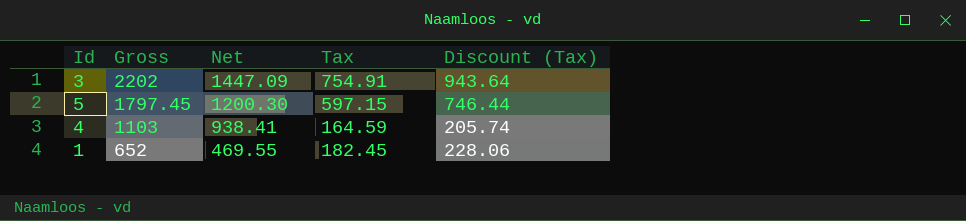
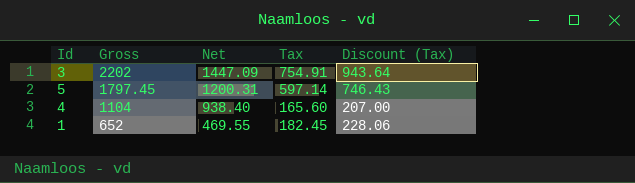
5 | Net: 1200.30 -> 1200.31
5 | Tax: 597.15 -> 597.14
5 | Discount (Tax): 746.44 -> 746.43
4 | Gross: 1103 -> 1104
4 | Net: 938.41 -> 938.40
4 | Tax: 164.59 -> 165.60
4 | Discount (Tax): 205.74 -> 207.00

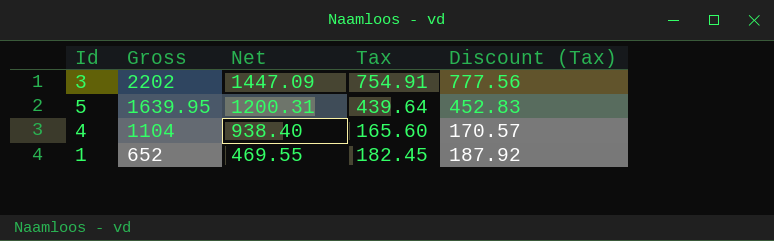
column Discount (Tax) | formula: [Tax] * 1.25 -> [Tax] * 1.03
5 | Gross: 1797.45 -> 1639.95
5 | Tax: 597.14 -> 439.64

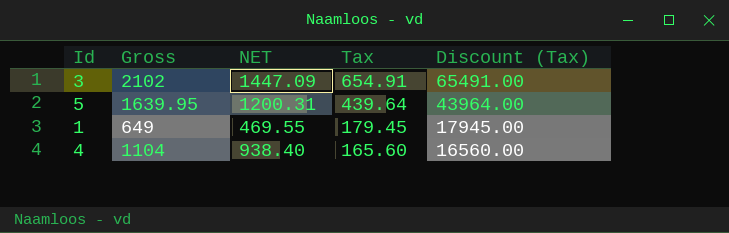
row order: Gross descending -> Tax descending
column name: Net -> NET
column Discount (Tax) | formula: [Tax] * 1.03 -> [Tax] * 100
3 | Gross: 2202 -> 2102
3 | Tax: 754.91 -> 654.91
1 | Gross: 652 -> 649
1 | Tax: 182.45 -> 179.45

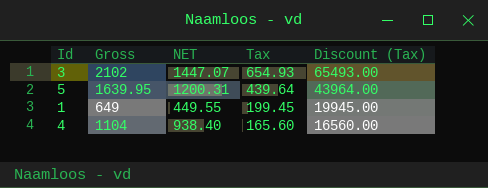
3 | NET: 1447.09 -> 1447.07
3 | Tax: 654.91 -> 654.93
3 | Discount (Tax): 65491.00 -> 65493.00
1 | NET: 469.55 -> 449.55
1 | Tax: 179.45 -> 199.45
1 | Discount (Tax): 17945.00 -> 19945.00

